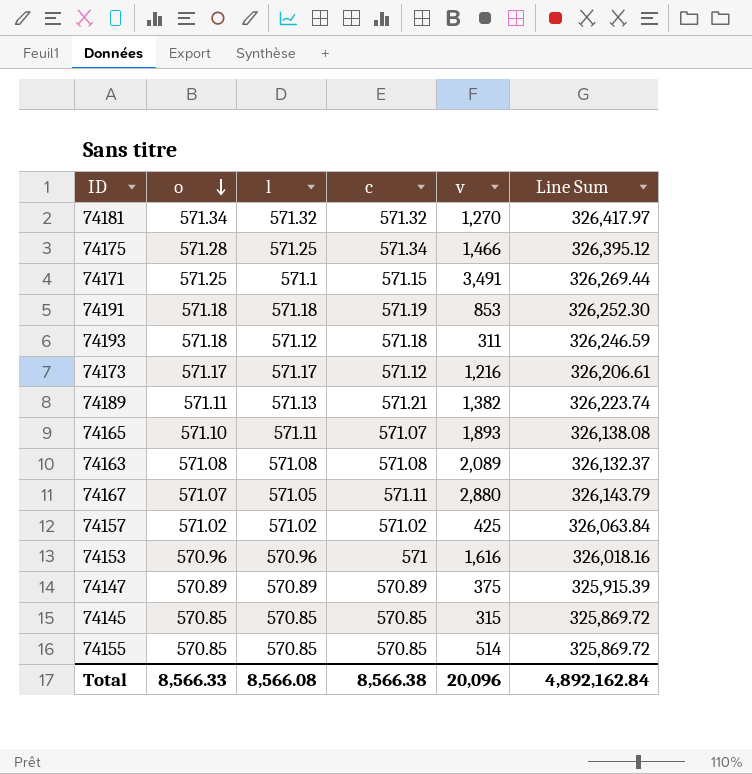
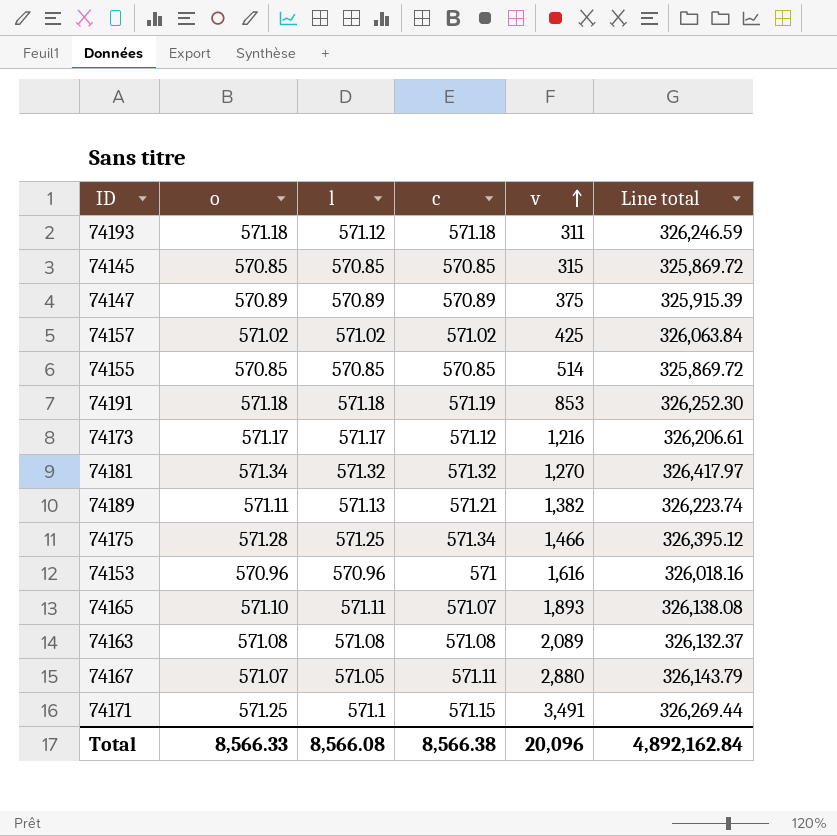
row order: o descending -> v ascending
column name: Line Sum -> Line total

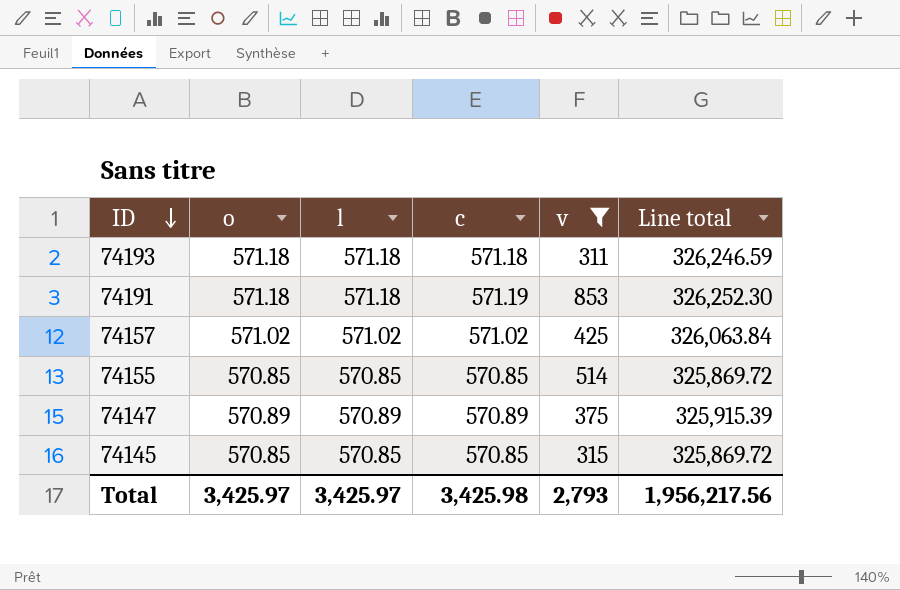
filter: none -> v <= 853
row order: v ascending -> ID descending
74193 | l: 571.12 -> 571.18
Total | o: 8,566.33 -> 3,425.97
Total | l: 8,566.08 -> 3,425.97
Total | c: 8,566.38 -> 3,425.98
Total | v: 20,096 -> 2,793
Total | Line total: 4,892,162.84 -> 1,956,217.56

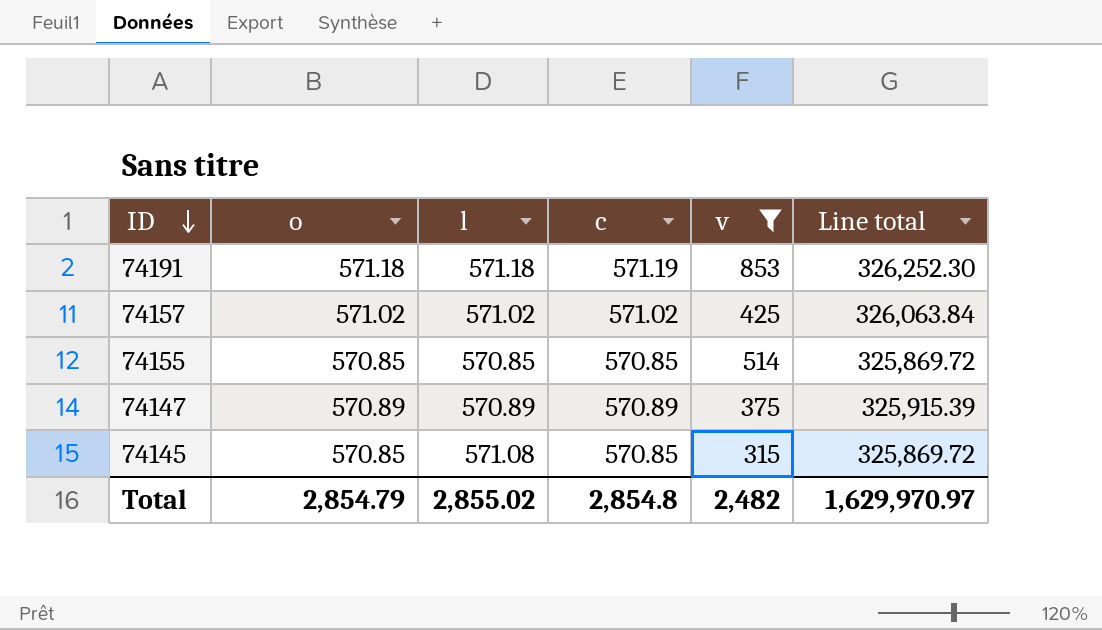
row 74193: 571.18 | 571.18 | 571.18 | 311 | 326,246.59 -> none
74145 | l: 570.85 -> 571.08
Total | o: 3,425.97 -> 2,854.79
Total | l: 3,425.97 -> 2,855.02
Total | c: 3,425.98 -> 2,854.8
Total | v: 2,793 -> 2,482
Total | Line total: 1,956,217.56 -> 1,629,970.97

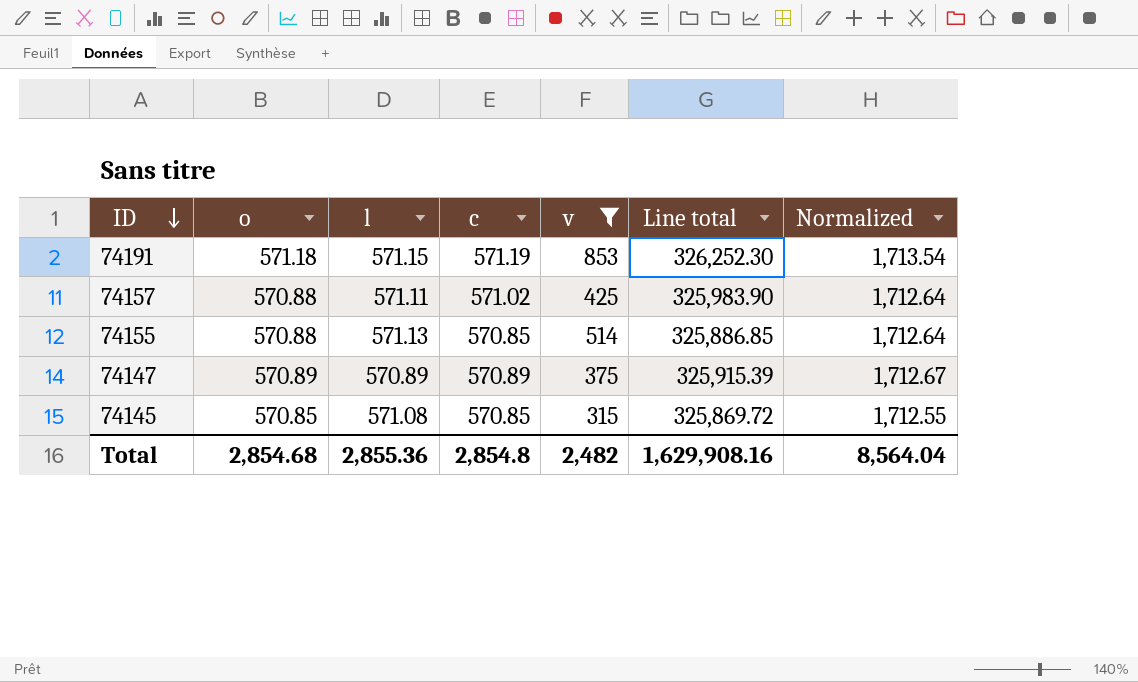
column Normalized | formula: none -> [o] * 3
74191 | l: 571.18 -> 571.15
74157 | o: 571.02 -> 570.88
74157 | l: 571.02 -> 571.11
74157 | Line total: 326,063.84 -> 325,983.90
74155 | o: 570.85 -> 570.88
74155 | l: 570.85 -> 571.13
74155 | Line total: 325,869.72 -> 325,886.85
Total | o: 2,854.79 -> 2,854.68
Total | l: 2,855.02 -> 2,855.36
Total | Line total: 1,629,970.97 -> 1,629,908.16

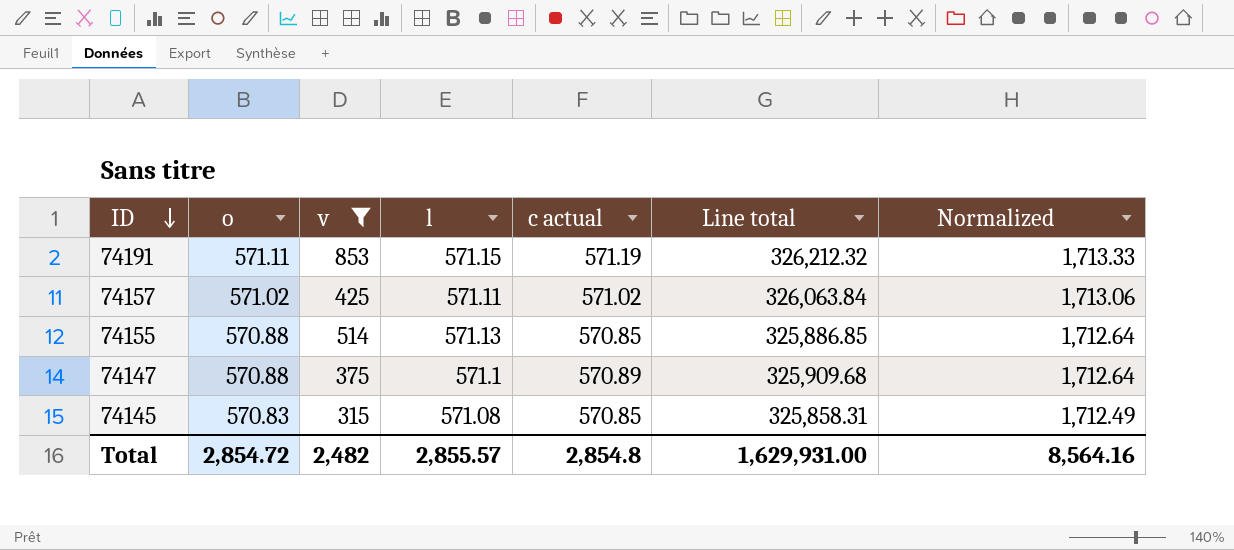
column v | position: 5 -> 3
column name: c -> c actual
74191 | o: 571.18 -> 571.11
74191 | Line total: 326,252.30 -> 326,212.32
74191 | Normalized: 1,713.54 -> 1,713.33
74157 | o: 570.88 -> 571.02
74157 | Line total: 325,983.90 -> 326,063.84
74157 | Normalized: 1,712.64 -> 1,713.06
74147 | o: 570.89 -> 570.88
74147 | l: 570.89 -> 571.1
74147 | Line total: 325,915.39 -> 325,909.68
74147 | Normalized: 1,712.67 -> 1,712.64
74145 | o: 570.85 -> 570.83
74145 | Line total: 325,869.72 -> 325,858.31
74145 | Normalized: 1,712.55 -> 1,712.49
Total | o: 2,854.68 -> 2,854.72
Total | l: 2,855.36 -> 2,855.57
Total | Line total: 1,629,908.16 -> 1,629,931.00
Total | Normalized: 8,564.04 -> 8,564.16

